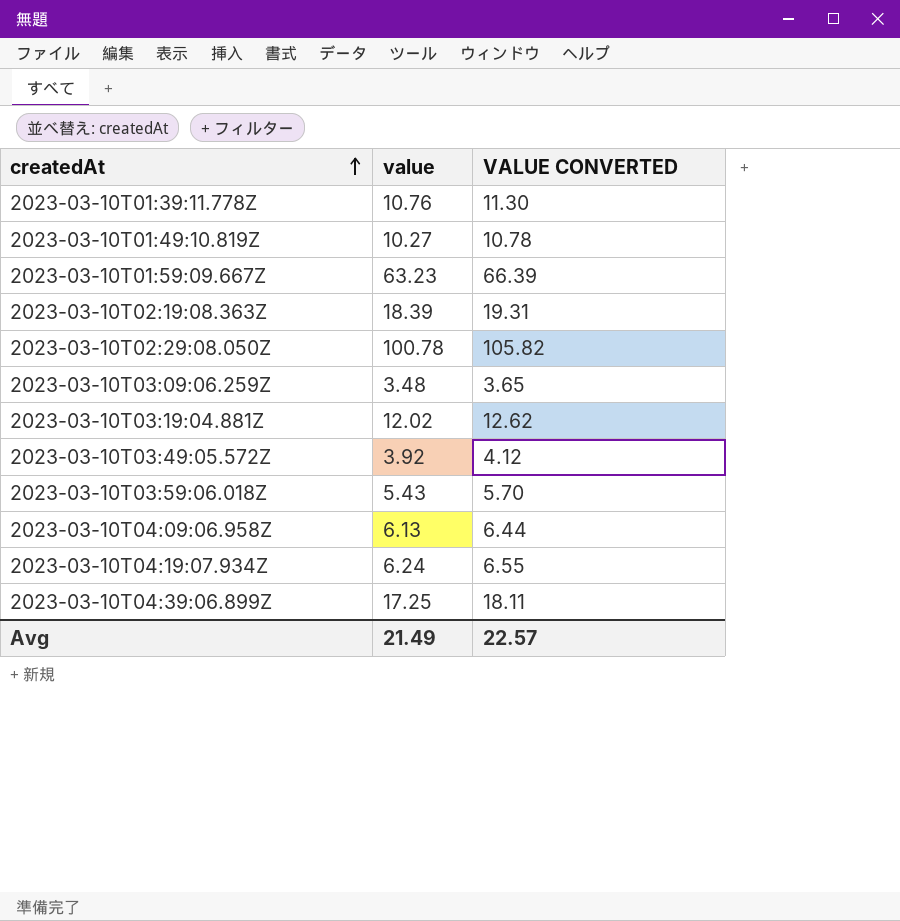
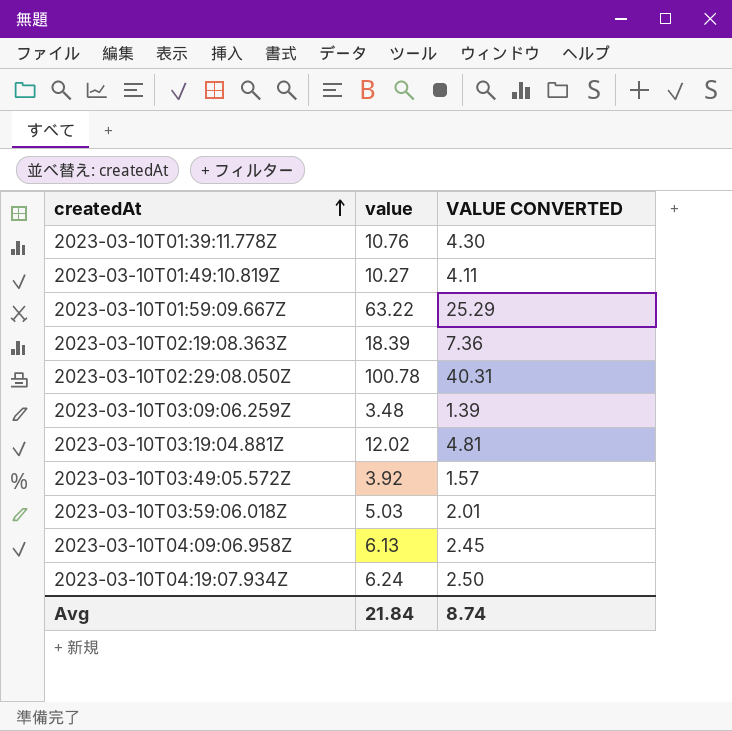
column VALUE CONVERTED | formula: [value] * 1.05 -> [value] * 0.4
row 2023-03-10T04:39:06.899Z: 17.25 | 18.11 -> none
2023-03-10T01:59:09.667Z | value: 63.23 -> 63.22
2023-03-10T03:59:06.018Z | value: 5.43 -> 5.03
Avg | value: 21.49 -> 21.84
Avg | VALUE CONVERTED: 22.57 -> 8.74

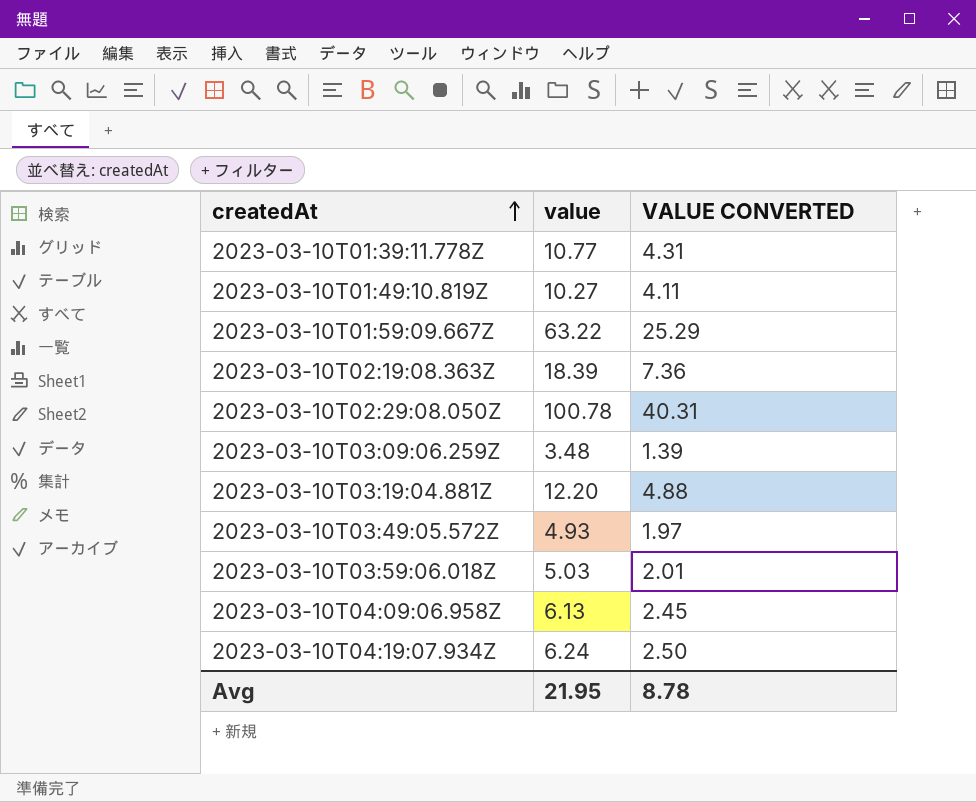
2023-03-10T01:39:11.778Z | value: 10.76 -> 10.77
2023-03-10T01:39:11.778Z | VALUE CONVERTED: 4.30 -> 4.31
2023-03-10T03:19:04.881Z | value: 12.02 -> 12.20
2023-03-10T03:19:04.881Z | VALUE CONVERTED: 4.81 -> 4.88
2023-03-10T03:49:05.572Z | value: 3.92 -> 4.93
2023-03-10T03:49:05.572Z | VALUE CONVERTED: 1.57 -> 1.97
Avg | value: 21.84 -> 21.95
Avg | VALUE CONVERTED: 8.74 -> 8.78

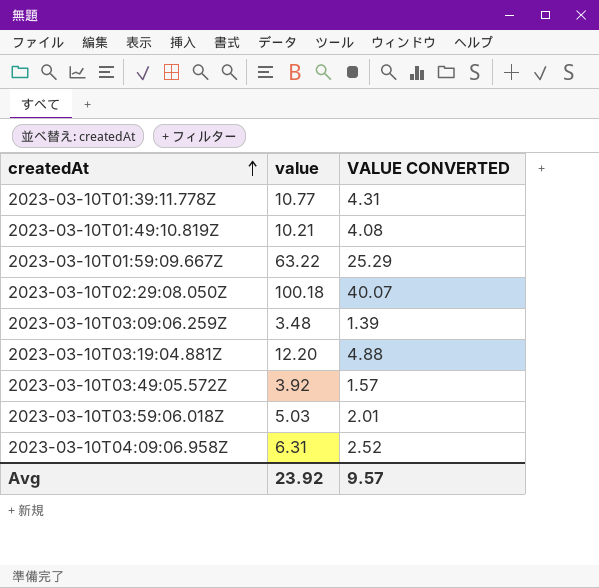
row 2023-03-10T02:19:08.363Z: 18.39 | 7.36 -> none
row 2023-03-10T04:19:07.934Z: 6.24 | 2.50 -> none
2023-03-10T01:49:10.819Z | value: 10.27 -> 10.21
2023-03-10T01:49:10.819Z | VALUE CONVERTED: 4.11 -> 4.08
2023-03-10T02:29:08.050Z | value: 100.78 -> 100.18
2023-03-10T02:29:08.050Z | VALUE CONVERTED: 40.31 -> 40.07
2023-03-10T03:49:05.572Z | value: 4.93 -> 3.92
2023-03-10T03:49:05.572Z | VALUE CONVERTED: 1.97 -> 1.57
2023-03-10T04:09:06.958Z | value: 6.13 -> 6.31
2023-03-10T04:09:06.958Z | VALUE CONVERTED: 2.45 -> 2.52
Avg | value: 21.95 -> 23.92
Avg | VALUE CONVERTED: 8.78 -> 9.57

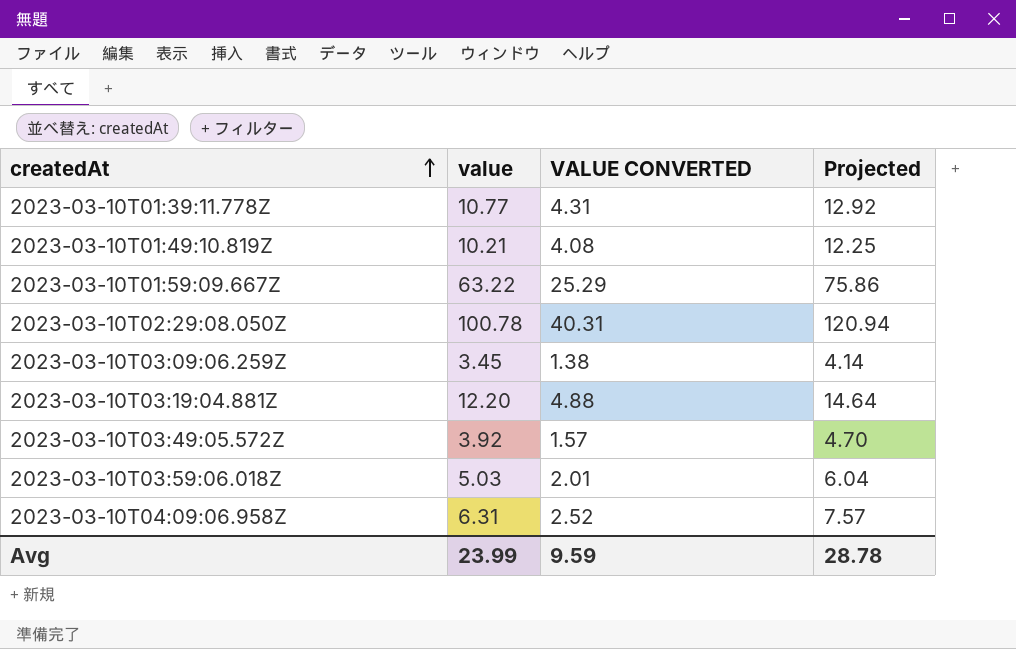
column Projected | formula: none -> [value] * 1.2
2023-03-10T02:29:08.050Z | value: 100.18 -> 100.78
2023-03-10T02:29:08.050Z | VALUE CONVERTED: 40.07 -> 40.31
2023-03-10T03:09:06.259Z | value: 3.48 -> 3.45
2023-03-10T03:09:06.259Z | VALUE CONVERTED: 1.39 -> 1.38
Avg | value: 23.92 -> 23.99
Avg | VALUE CONVERTED: 9.57 -> 9.59

